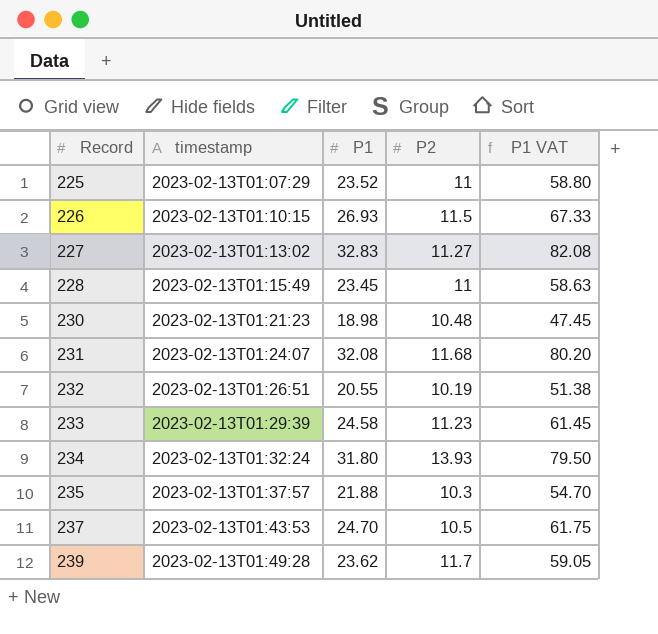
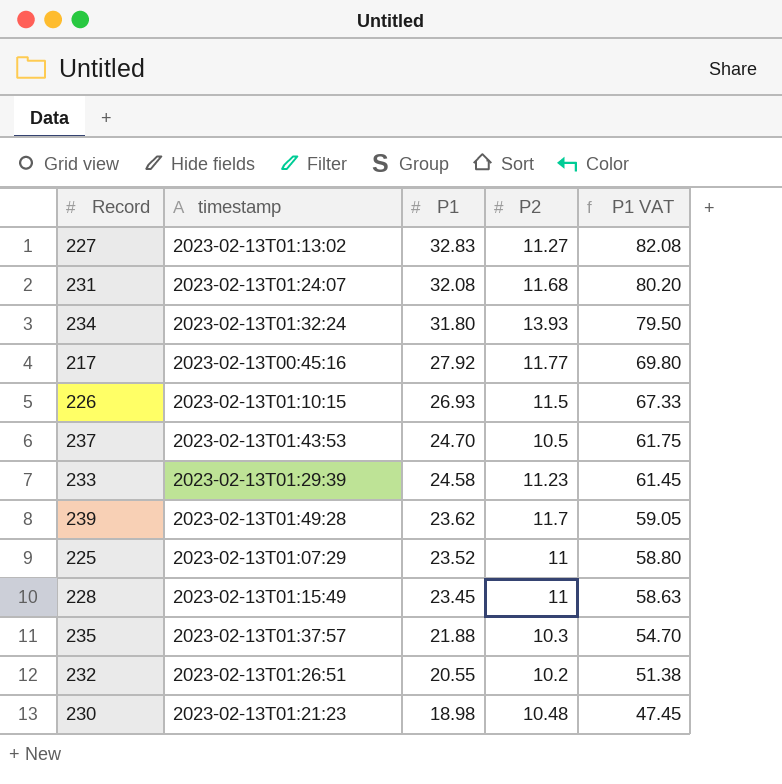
row order: Record ascending -> P1 descending
row 217: none -> 2023-02-13T00:45:16 | 27.92 | 11.77 | 69.80
232 | P2: 10.19 -> 10.2

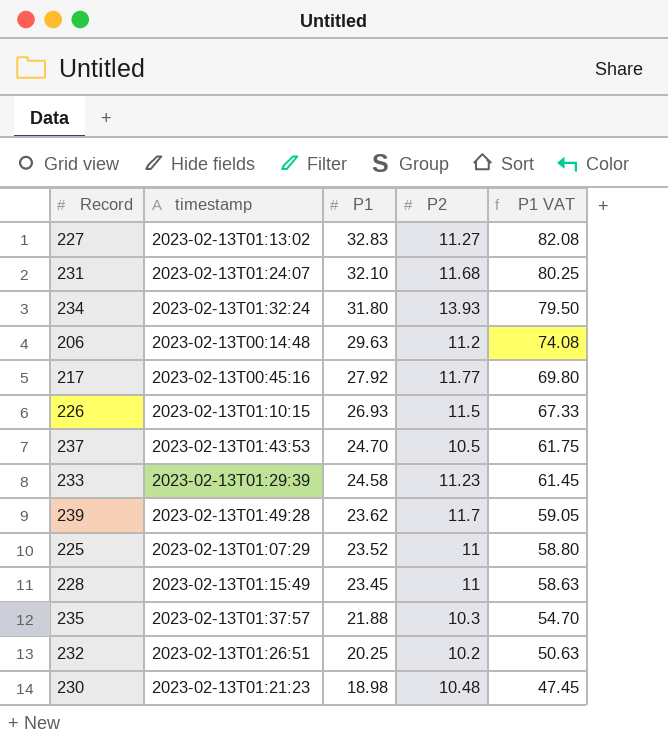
231 | P1: 32.08 -> 32.10
231 | P1 VAT: 80.20 -> 80.25
row 206: none -> 2023-02-13T00:14:48 | 29.63 | 11.2 | 74.08
232 | P1: 20.55 -> 20.25
232 | P1 VAT: 51.38 -> 50.63

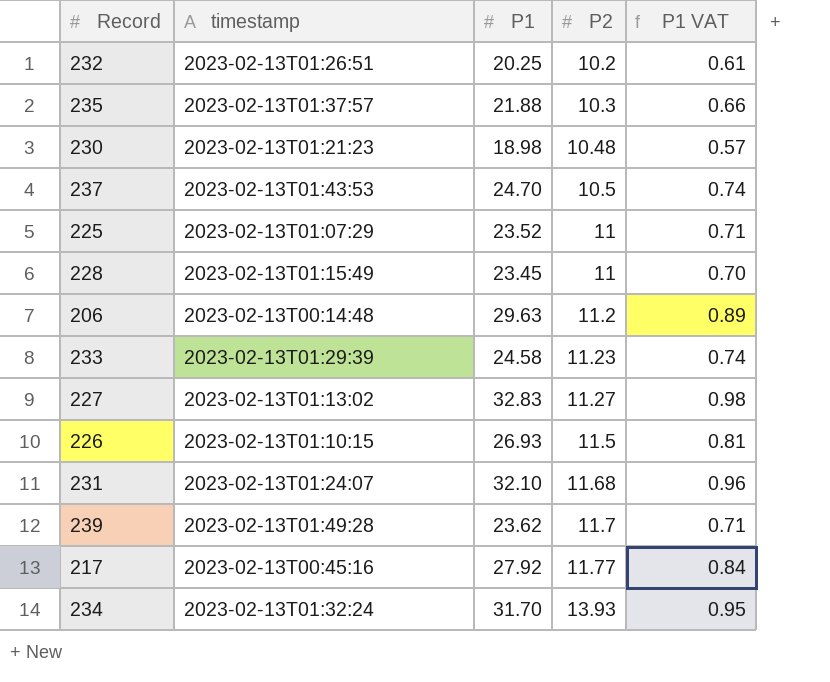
row order: P1 descending -> P2 ascending
column P1 VAT | formula: [P1] * 2.5 -> [P1] * 0.03
234 | P1: 31.80 -> 31.70

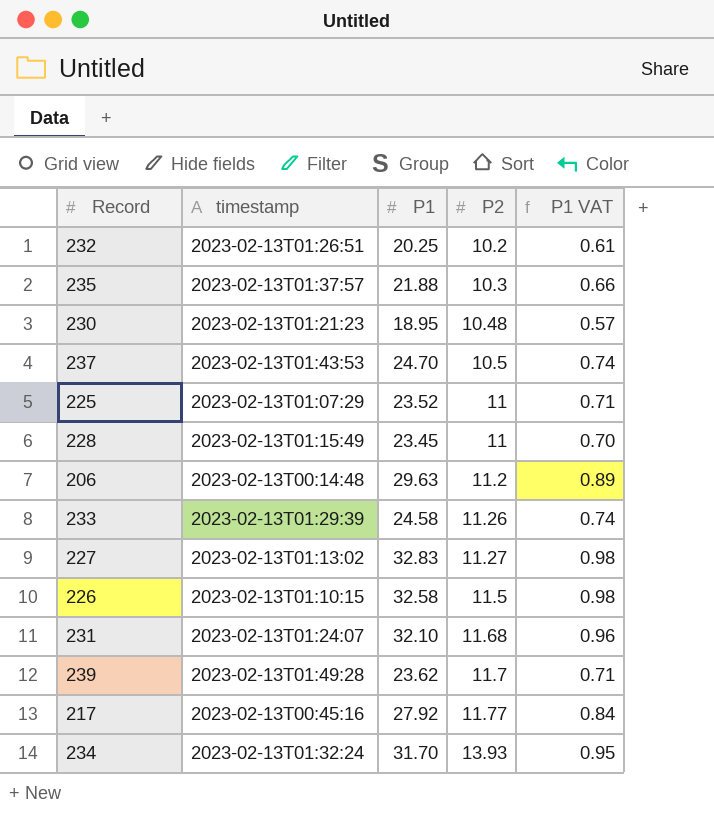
230 | P1: 18.98 -> 18.95
233 | P2: 11.23 -> 11.26
226 | P1: 26.93 -> 32.58
226 | P1 VAT: 0.81 -> 0.98

